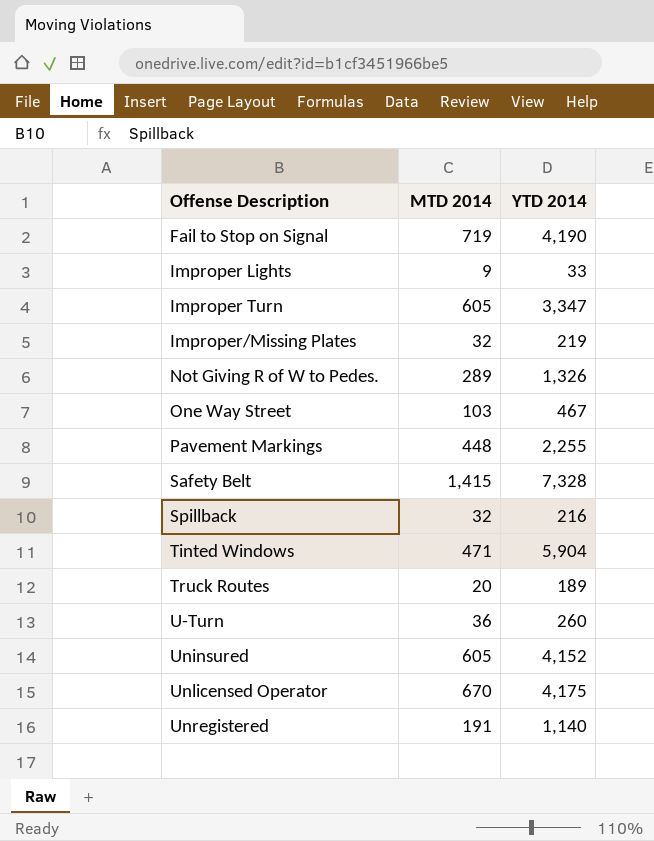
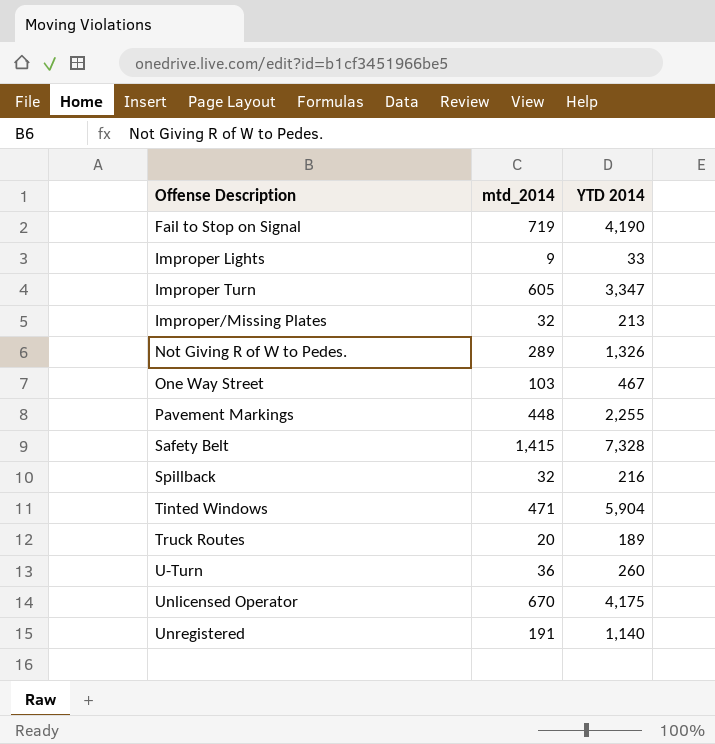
column name: MTD 2014 -> mtd_2014
row Uninsured: 605 | 4,152 -> none
Improper/Missing Plates | YTD 2014: 219 -> 213

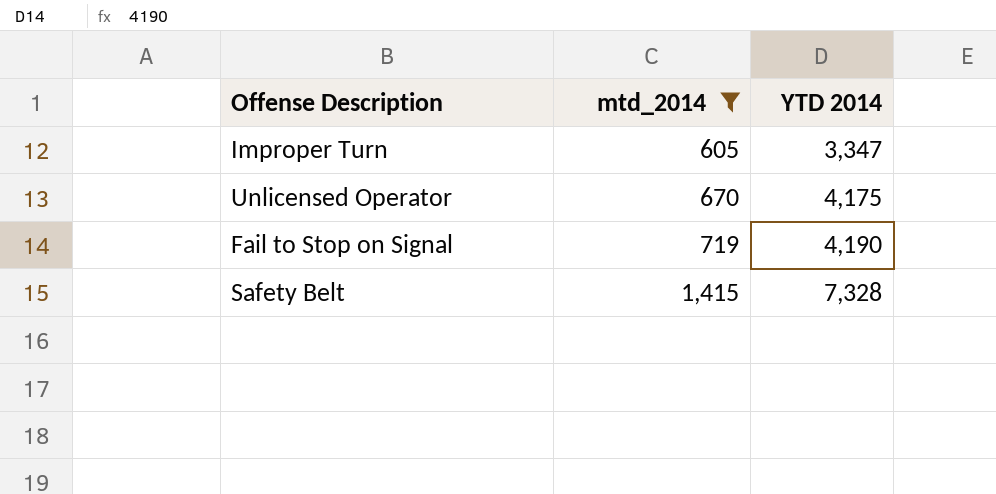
filter: none -> mtd_2014 >= 605
row order: Offense Description ascending -> mtd_2014 ascending

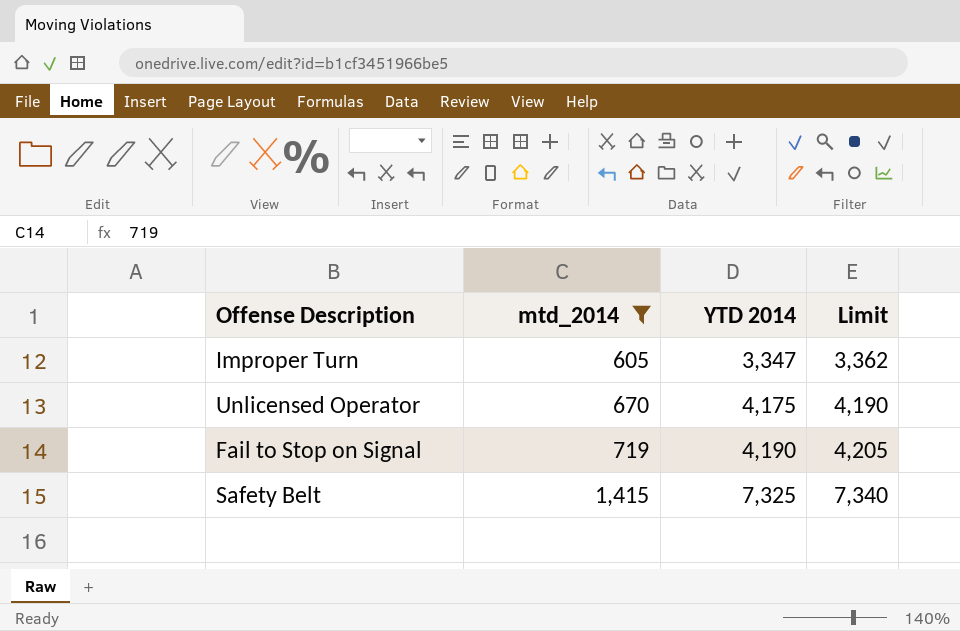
column Limit | formula: none -> [YTD 2014] + 15
Safety Belt | YTD 2014: 7,328 -> 7,325

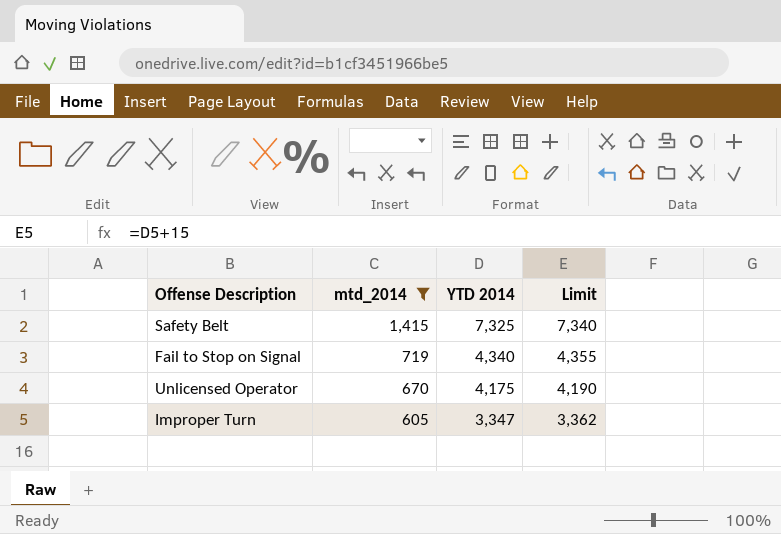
row order: mtd_2014 ascending -> mtd_2014 descending
Fail to Stop on Signal | YTD 2014: 4,190 -> 4,340
Fail to Stop on Signal | Limit: 4,205 -> 4,355

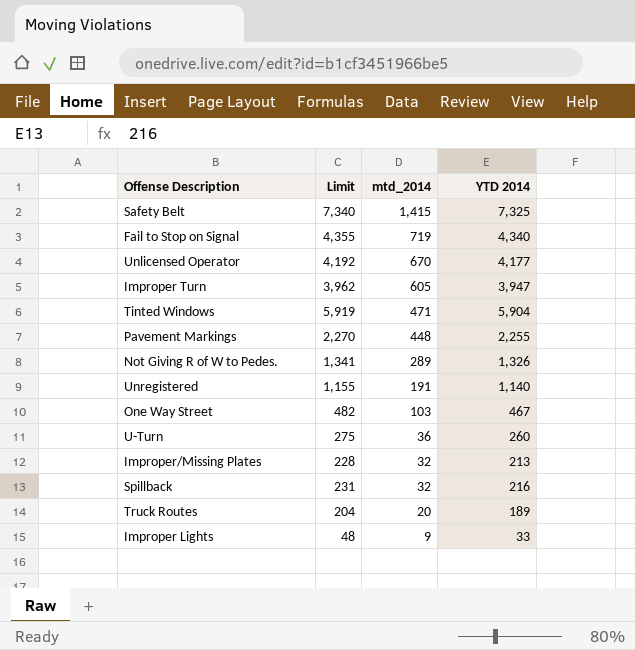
filter: mtd_2014 >= 605 -> none
column Limit | position: 4 -> 2
Unlicensed Operator | Limit: 4,190 -> 4,192
Unlicensed Operator | YTD 2014: 4,175 -> 4,177
Improper Turn | Limit: 3,362 -> 3,962
Improper Turn | YTD 2014: 3,347 -> 3,947

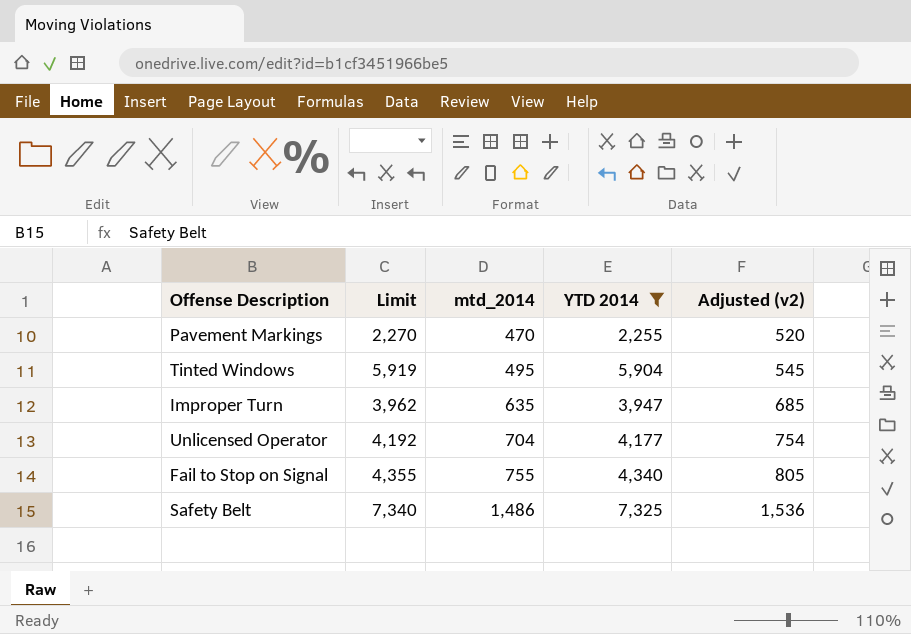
filter: none -> YTD 2014 >= 2,255
row order: mtd_2014 descending -> mtd_2014 ascending
column Adjusted (v2) | formula: none -> [mtd_2014] + 50
Pavement Markings | mtd_2014: 448 -> 470
Tinted Windows | mtd_2014: 471 -> 495
Improper Turn | mtd_2014: 605 -> 635
Unlicensed Operator | mtd_2014: 670 -> 704
Fail to Stop on Signal | mtd_2014: 719 -> 755
Safety Belt | mtd_2014: 1,415 -> 1,486

